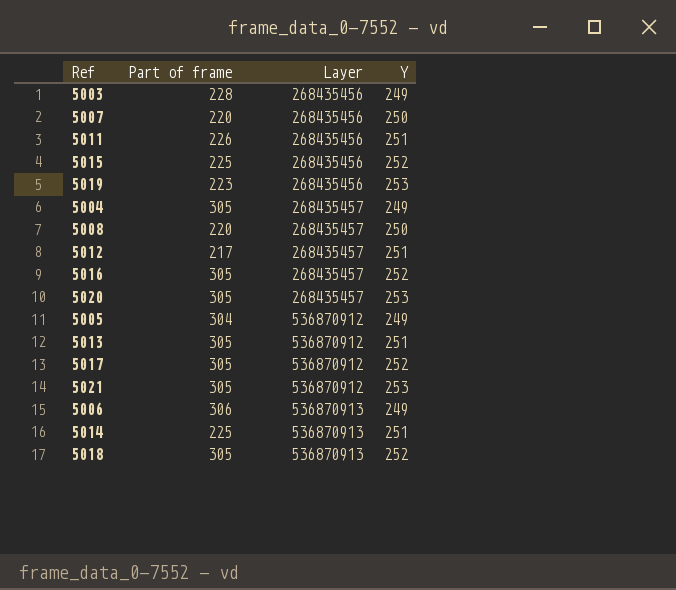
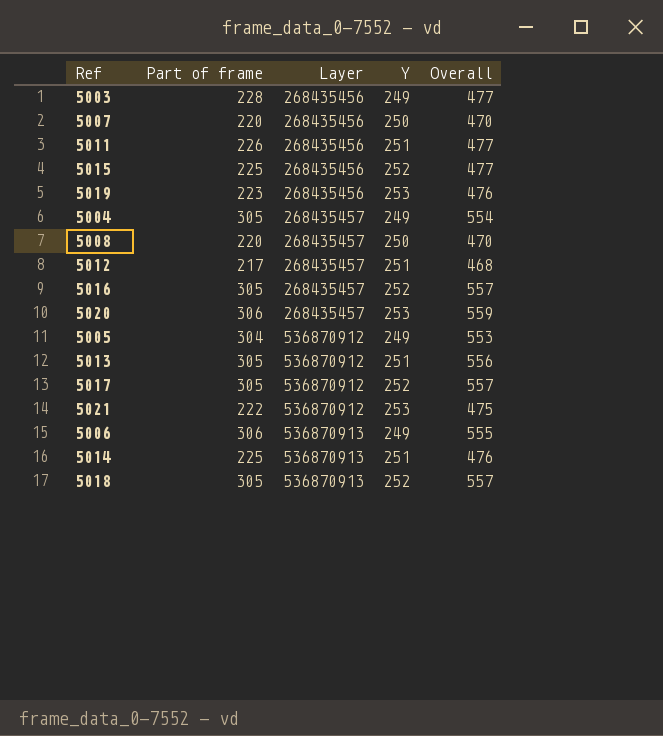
column Overall | formula: none -> [Part of frame] + [Y]
5020 | Part of frame: 305 -> 306
5021 | Part of frame: 305 -> 222

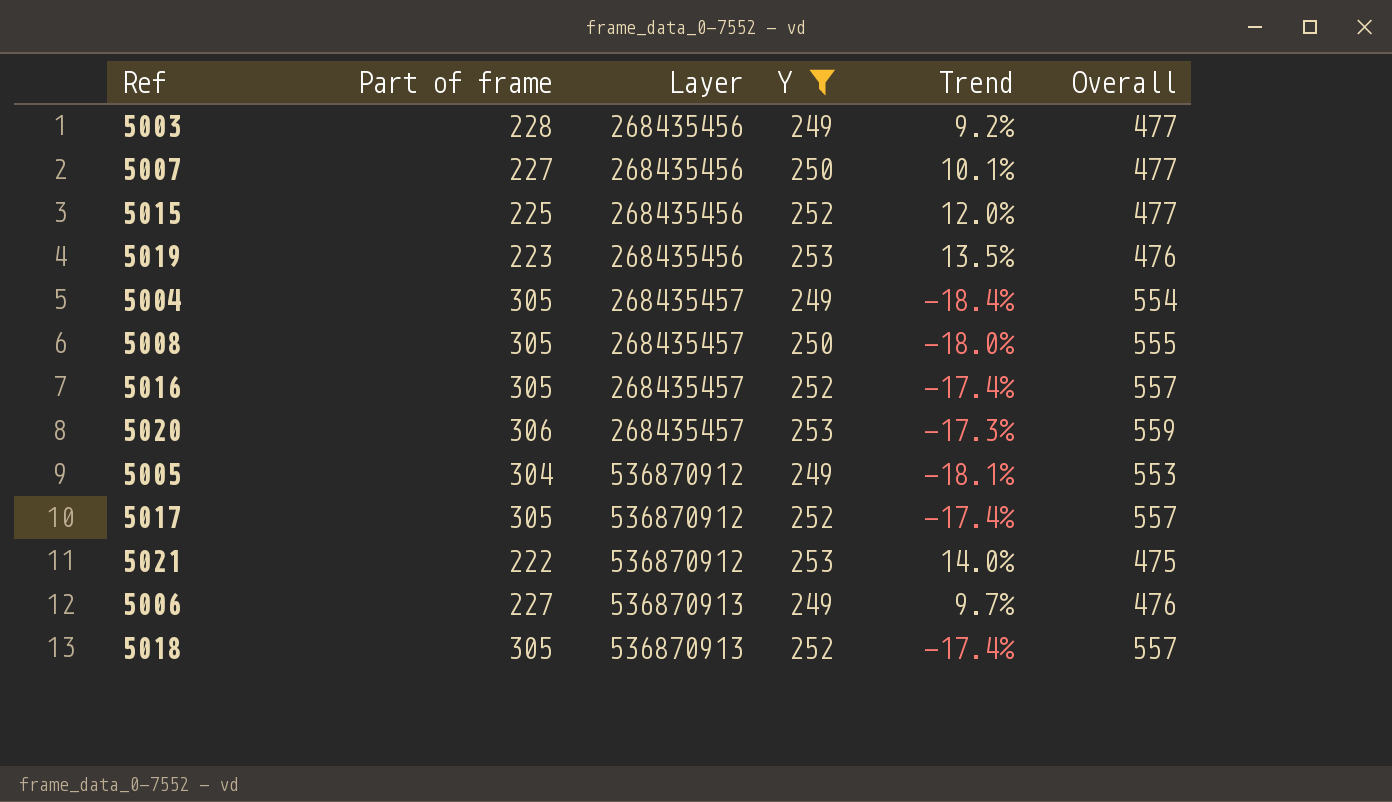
filter: none -> Y != 251
column Trend | formula: none -> ([Y] - [Part of frame]) / [Part of frame]
5007 | Part of frame: 220 -> 227
5007 | Overall: 470 -> 477
5008 | Part of frame: 220 -> 305
5008 | Overall: 470 -> 555
5006 | Part of frame: 306 -> 227
5006 | Overall: 555 -> 476

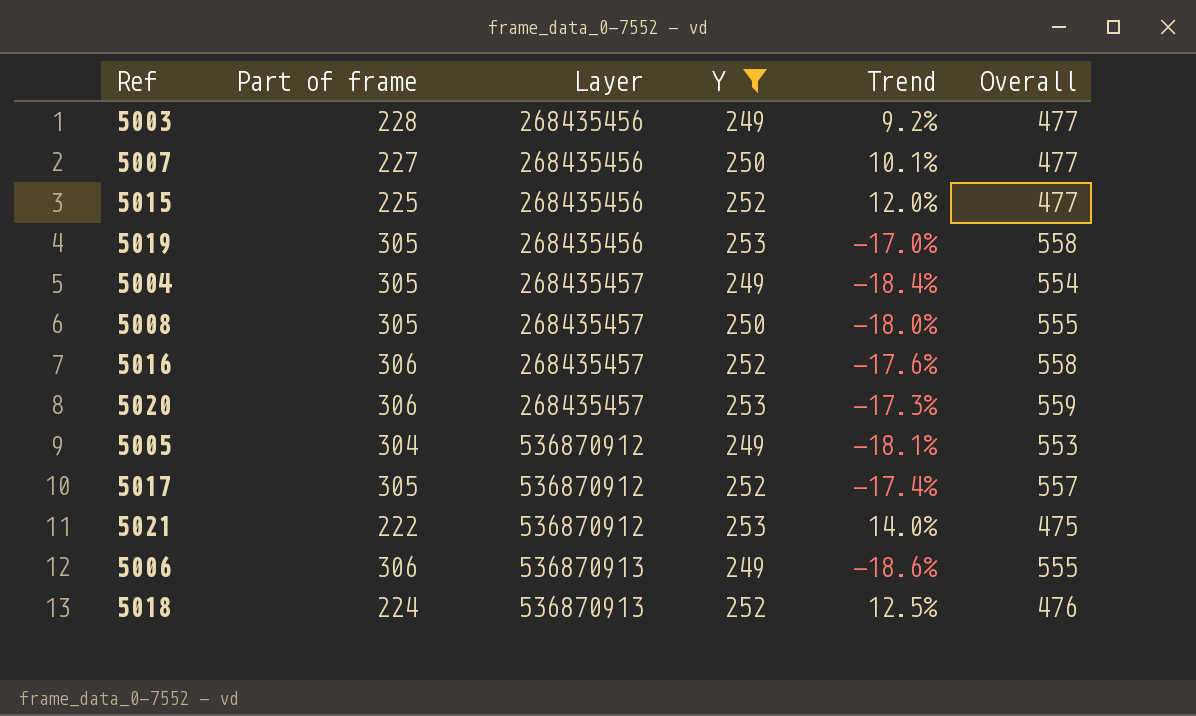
5019 | Part of frame: 223 -> 305
5019 | Trend: 13.5% -> -17.0%
5019 | Overall: 476 -> 558
5016 | Part of frame: 305 -> 306
5016 | Trend: -17.4% -> -17.6%
5016 | Overall: 557 -> 558
5006 | Part of frame: 227 -> 306
5006 | Trend: 9.7% -> -18.6%
5006 | Overall: 476 -> 555
5018 | Part of frame: 305 -> 224
5018 | Trend: -17.4% -> 12.5%
5018 | Overall: 557 -> 476

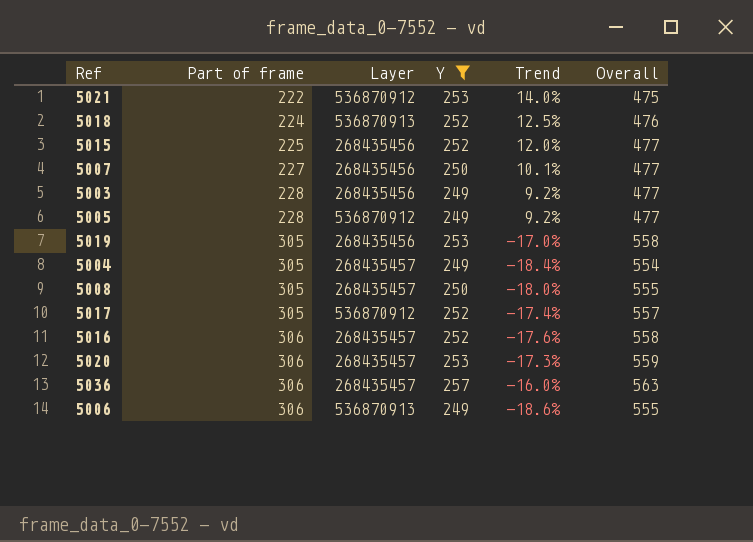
row order: Layer ascending -> Part of frame ascending
5005 | Part of frame: 304 -> 228
5005 | Trend: -18.1% -> 9.2%
5005 | Overall: 553 -> 477
row 5036: none -> 306 | 268435457 | 257 | -16.0% | 563

